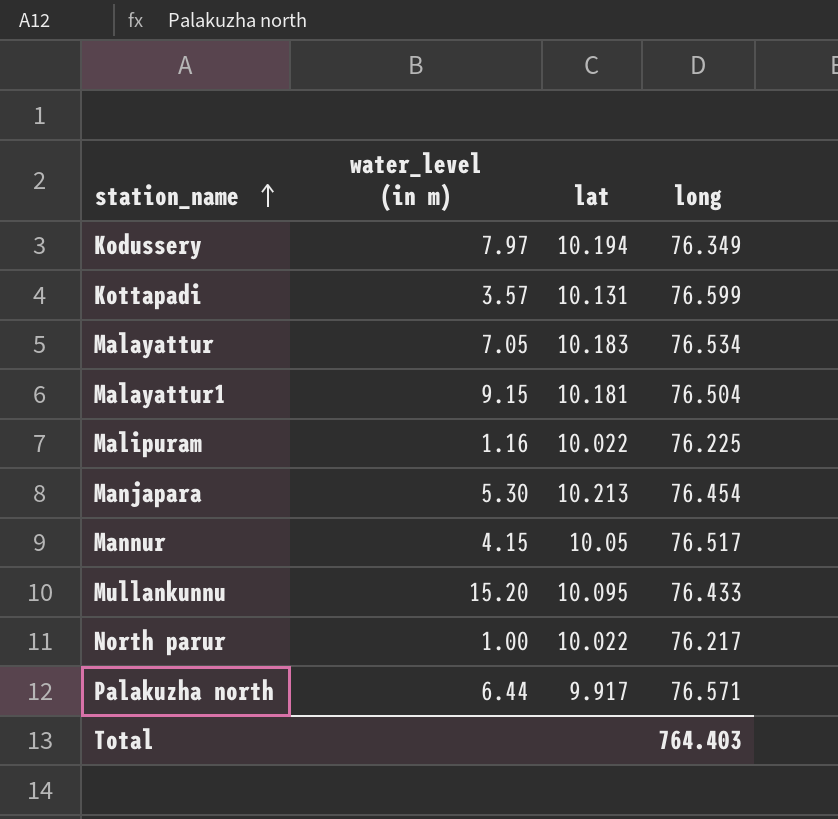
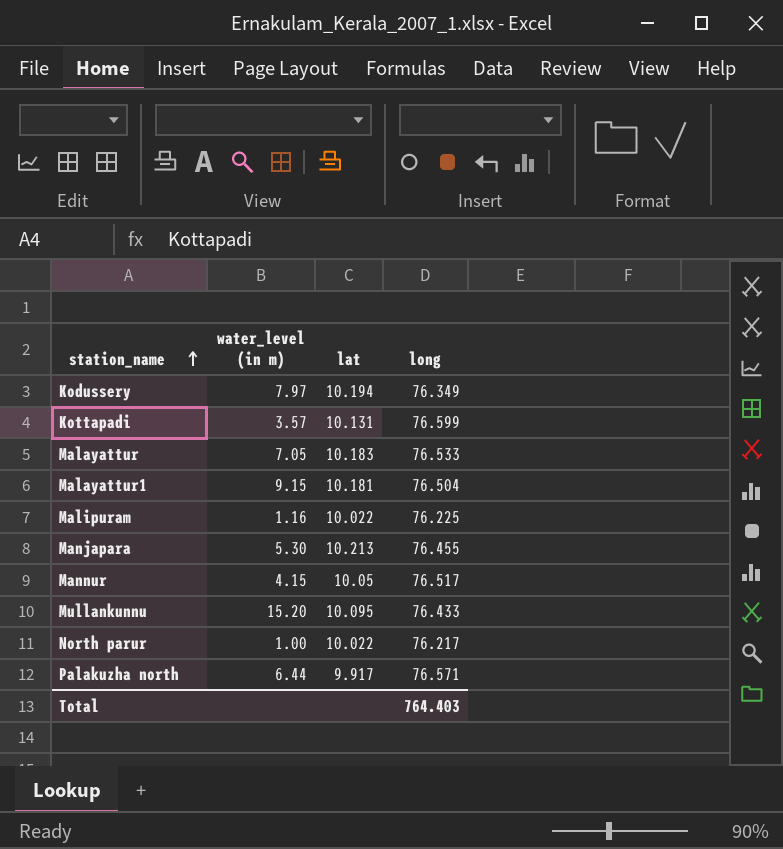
Malayattur | long: 76.534 -> 76.533
Manjapara | long: 76.454 -> 76.455

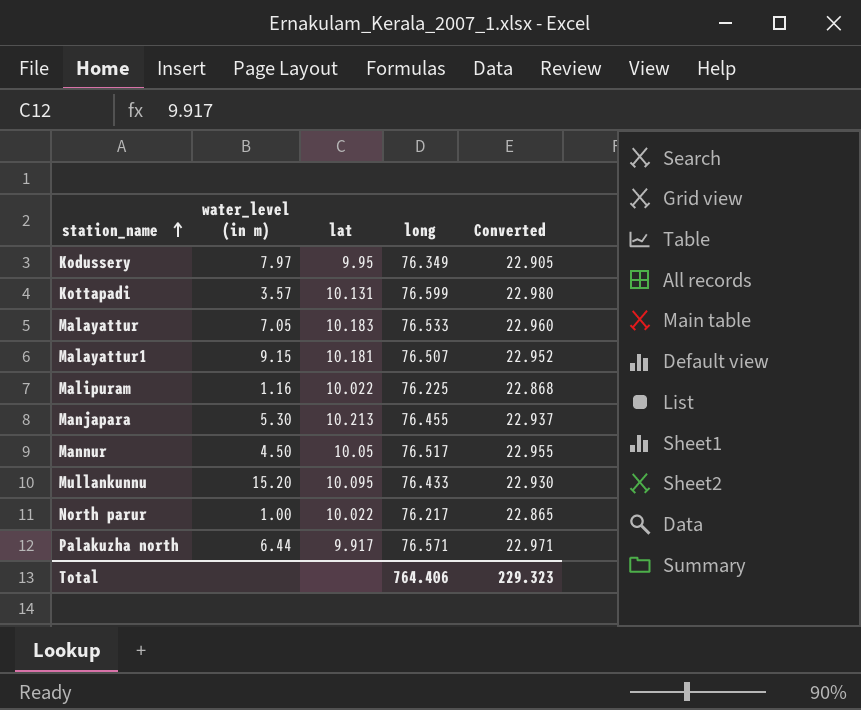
column Converted | formula: none -> [long] * 0.3
Kodussery | lat: 10.194 -> 9.95
Malayattur1 | long: 76.504 -> 76.507
Mannur | water_level (in m): 4.15 -> 4.50
Total | long: 764.403 -> 764.406

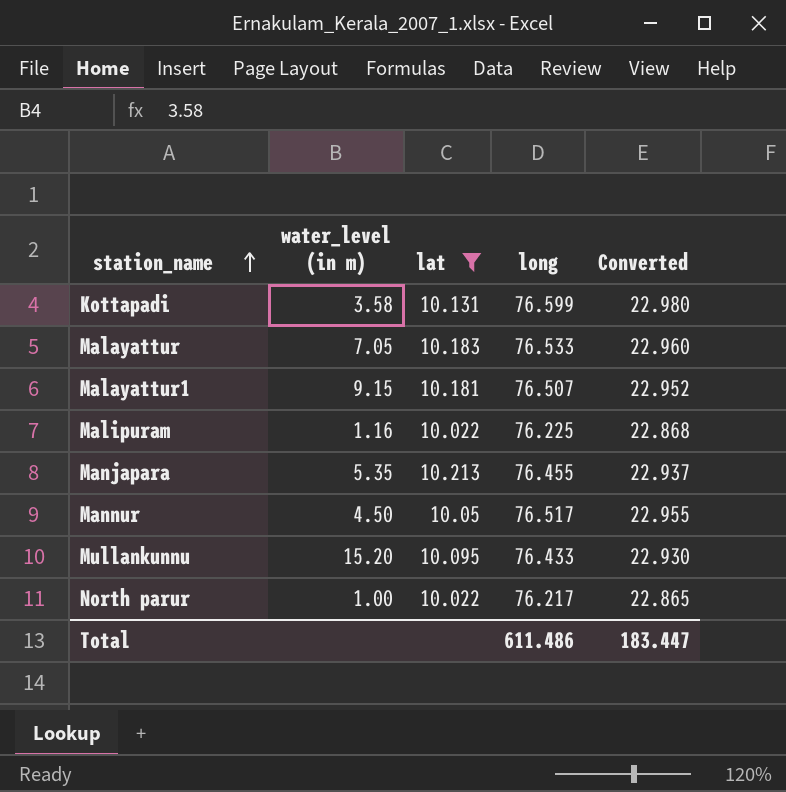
filter: none -> lat >= 10.022
Kottapadi | water_level (in m): 3.57 -> 3.58
Manjapara | water_level (in m): 5.30 -> 5.35
Total | long: 764.406 -> 611.486
Total | Converted: 229.323 -> 183.447

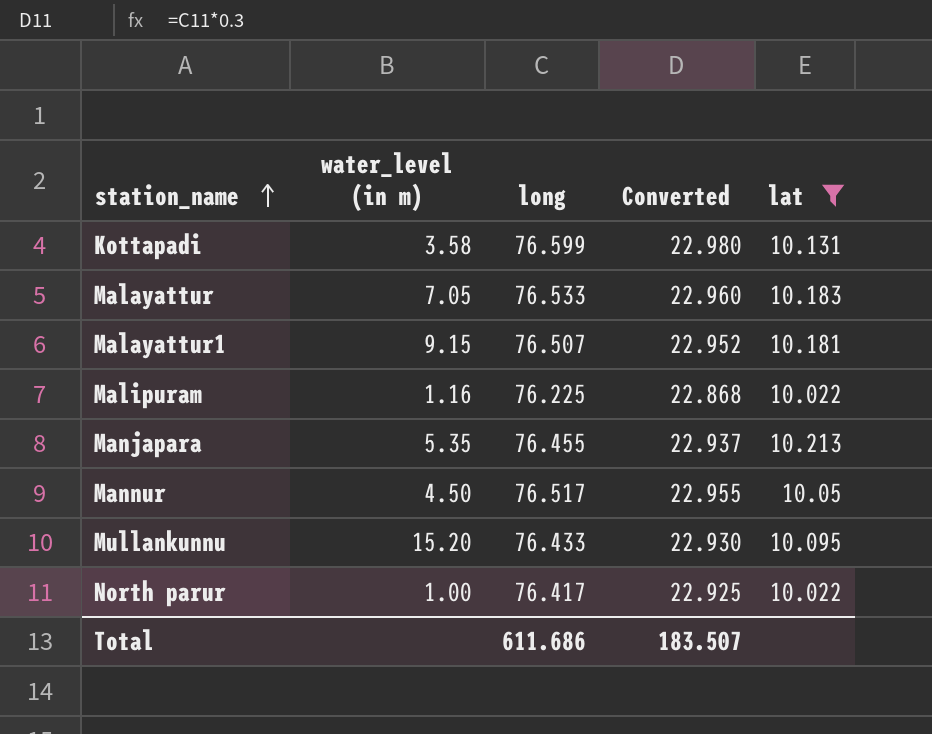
column lat | position: 3 -> 5
North parur | long: 76.217 -> 76.417
North parur | Converted: 22.865 -> 22.925
Total | long: 611.486 -> 611.686
Total | Converted: 183.447 -> 183.507

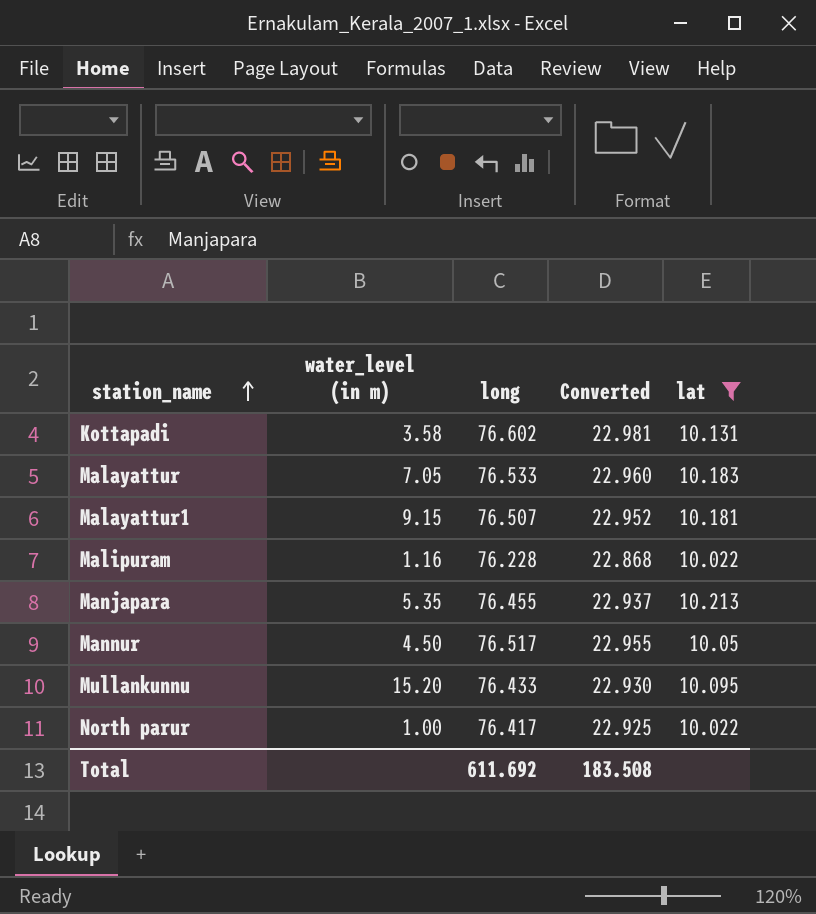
Kottapadi | long: 76.599 -> 76.602
Kottapadi | Converted: 22.980 -> 22.981
Malipuram | long: 76.225 -> 76.228
Total | long: 611.686 -> 611.692
Total | Converted: 183.507 -> 183.508

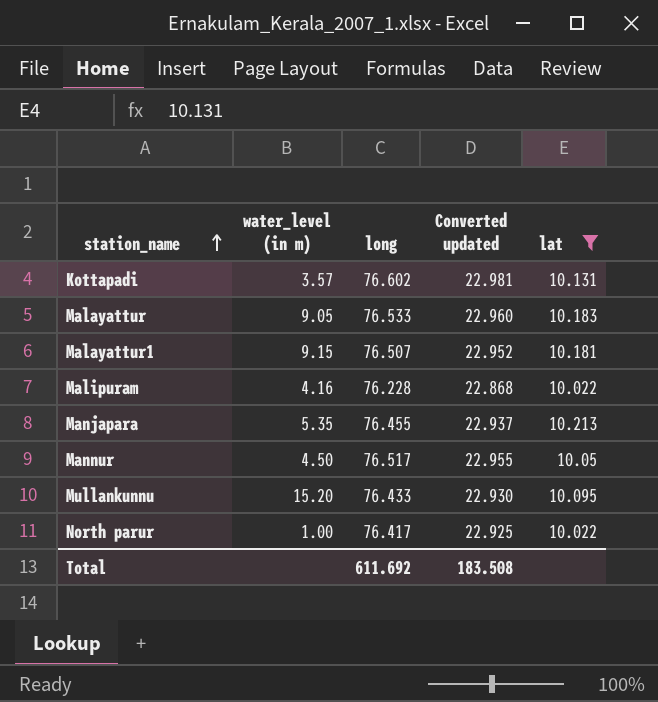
column name: Converted -> Converted updated
Kottapadi | water_level (in m): 3.58 -> 3.57
Malayattur | water_level (in m): 7.05 -> 9.05
Malipuram | water_level (in m): 1.16 -> 4.16

